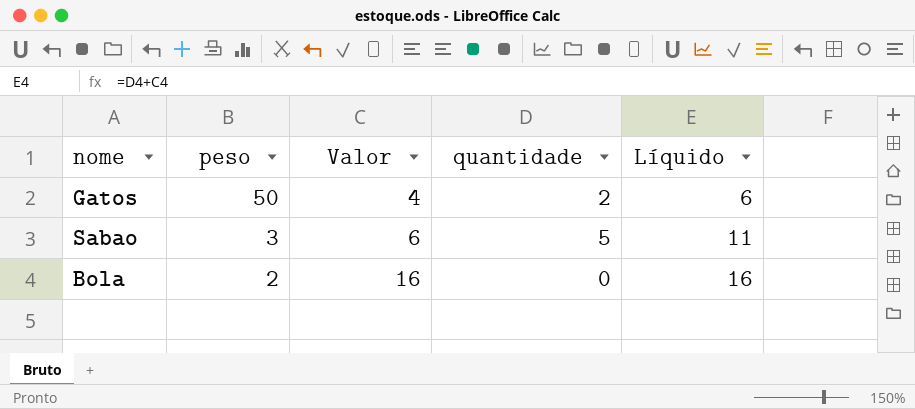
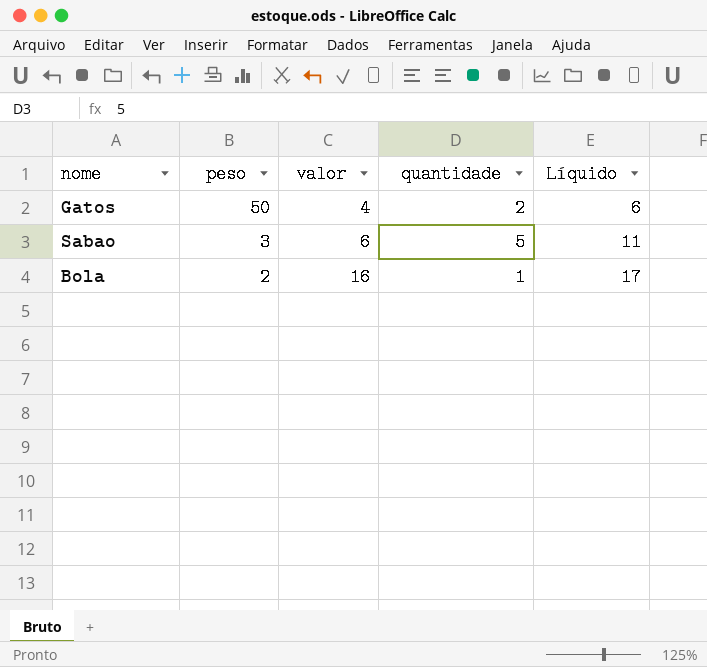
column name: Valor -> valor
Bola | quantidade: 0 -> 1
Bola | Líquido: 16 -> 17

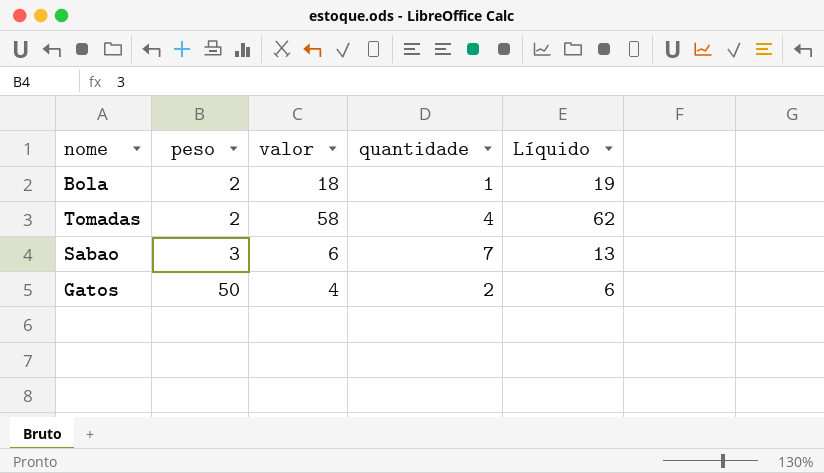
row order: peso descending -> peso ascending
Bola | valor: 16 -> 18
Bola | Líquido: 17 -> 19
row Tomadas: none -> 2 | 58 | 4 | 62
Sabao | quantidade: 5 -> 7
Sabao | Líquido: 11 -> 13

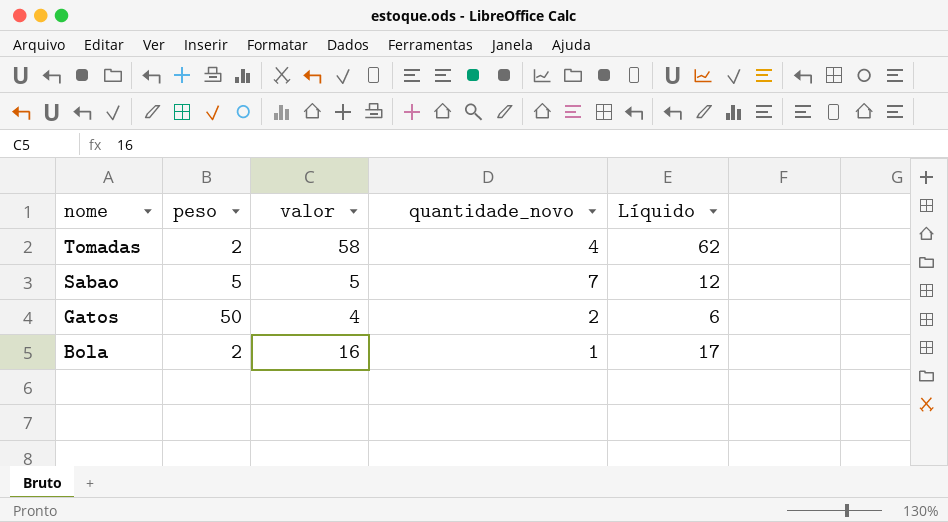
row order: peso ascending -> nome descending
column name: quantidade -> quantidade_novo
Sabao | peso: 3 -> 5
Sabao | valor: 6 -> 5
Sabao | Líquido: 13 -> 12
Bola | valor: 18 -> 16
Bola | Líquido: 19 -> 17

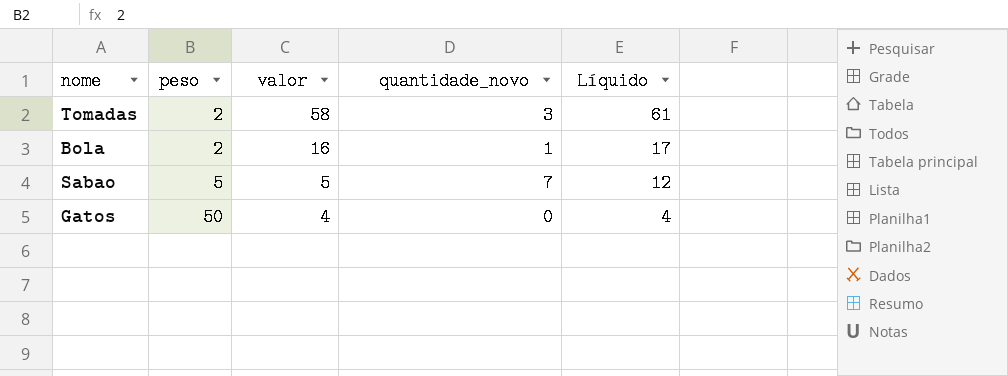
row order: nome descending -> peso ascending
Tomadas | quantidade_novo: 4 -> 3
Tomadas | Líquido: 62 -> 61
Gatos | quantidade_novo: 2 -> 0
Gatos | Líquido: 6 -> 4

